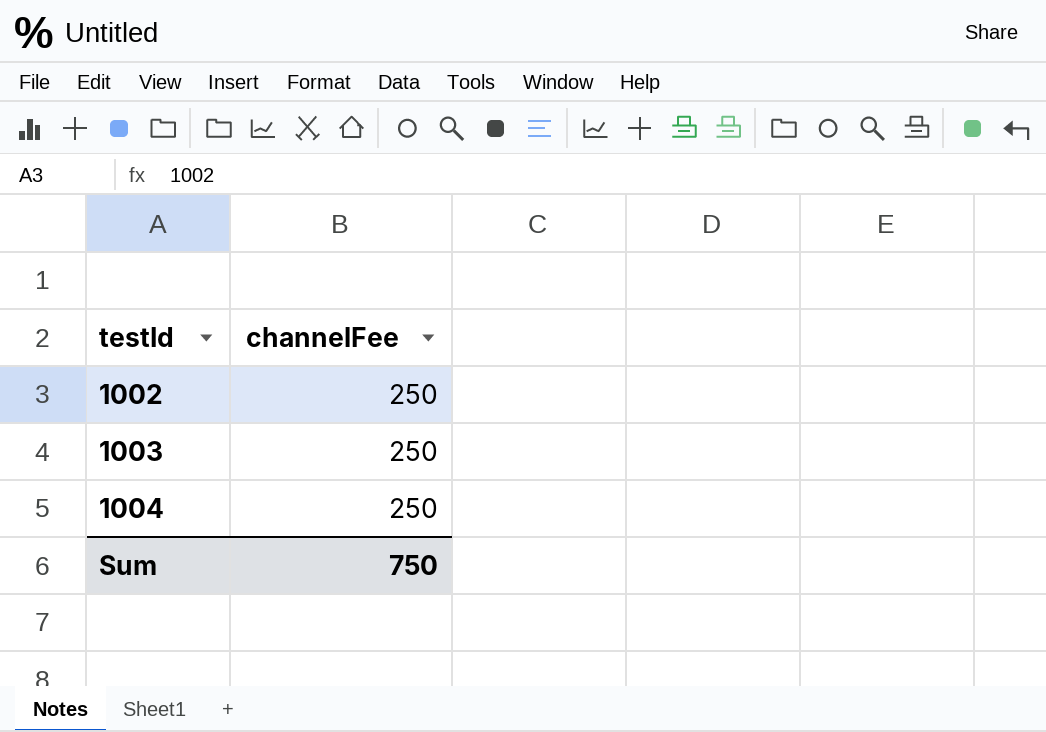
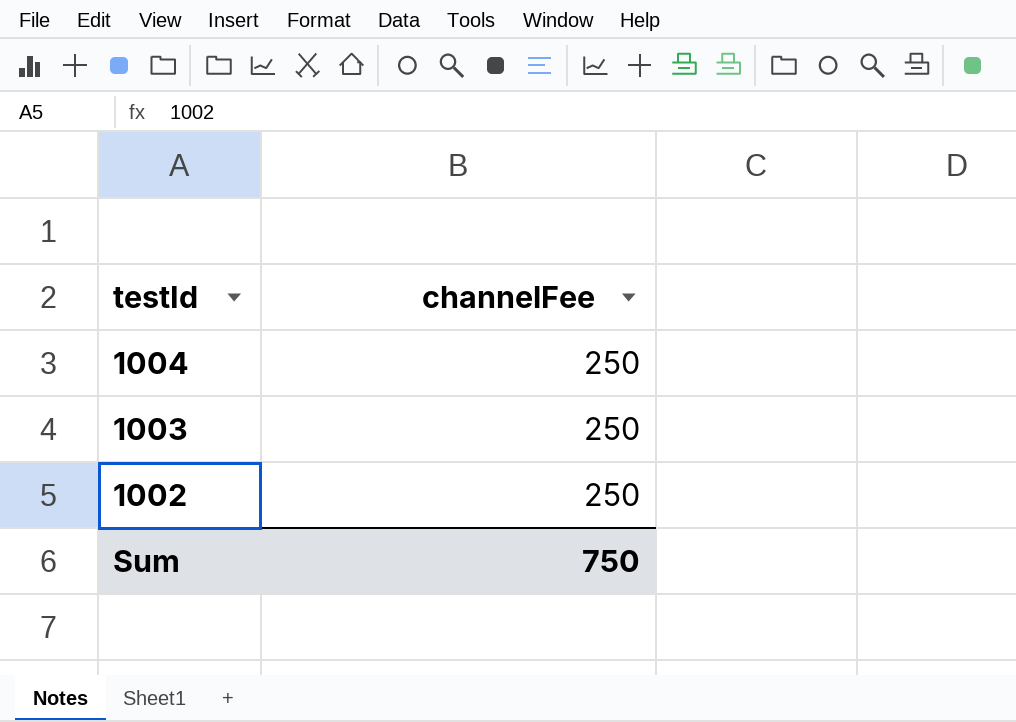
row order: testId ascending -> testId descending

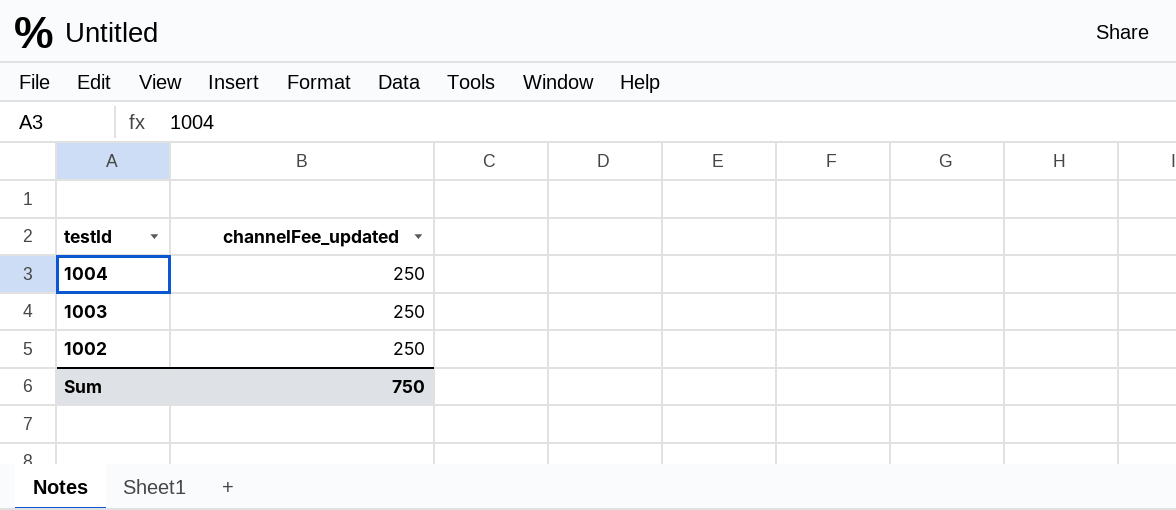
column name: channelFee -> channelFee_updated

